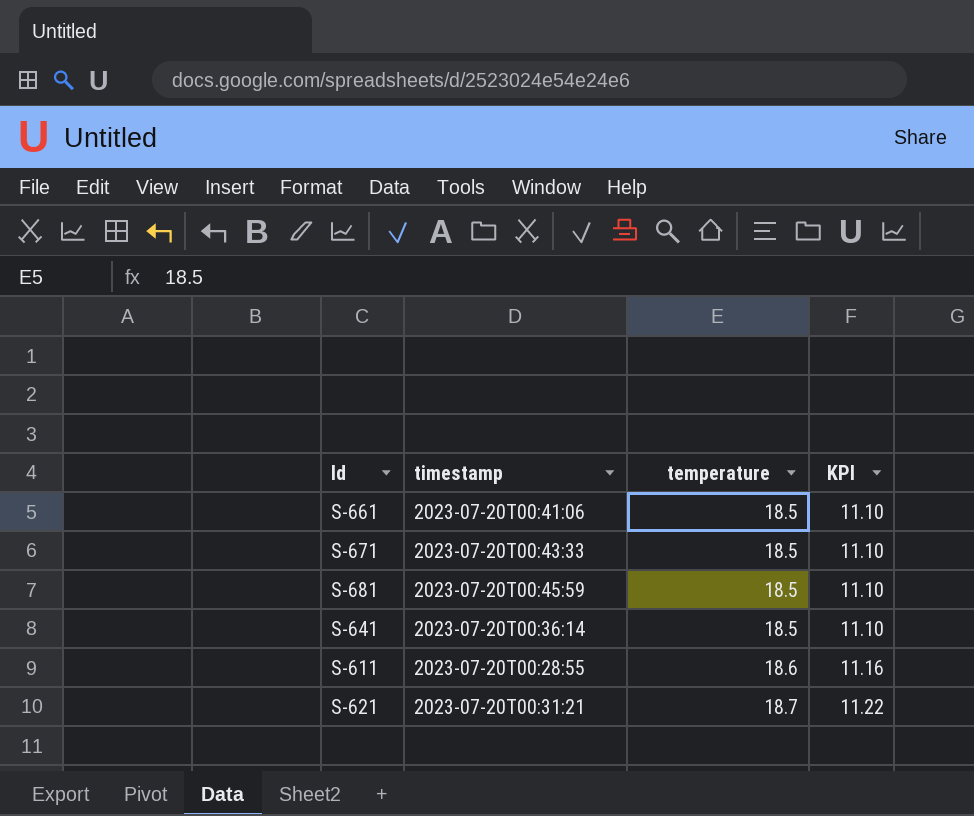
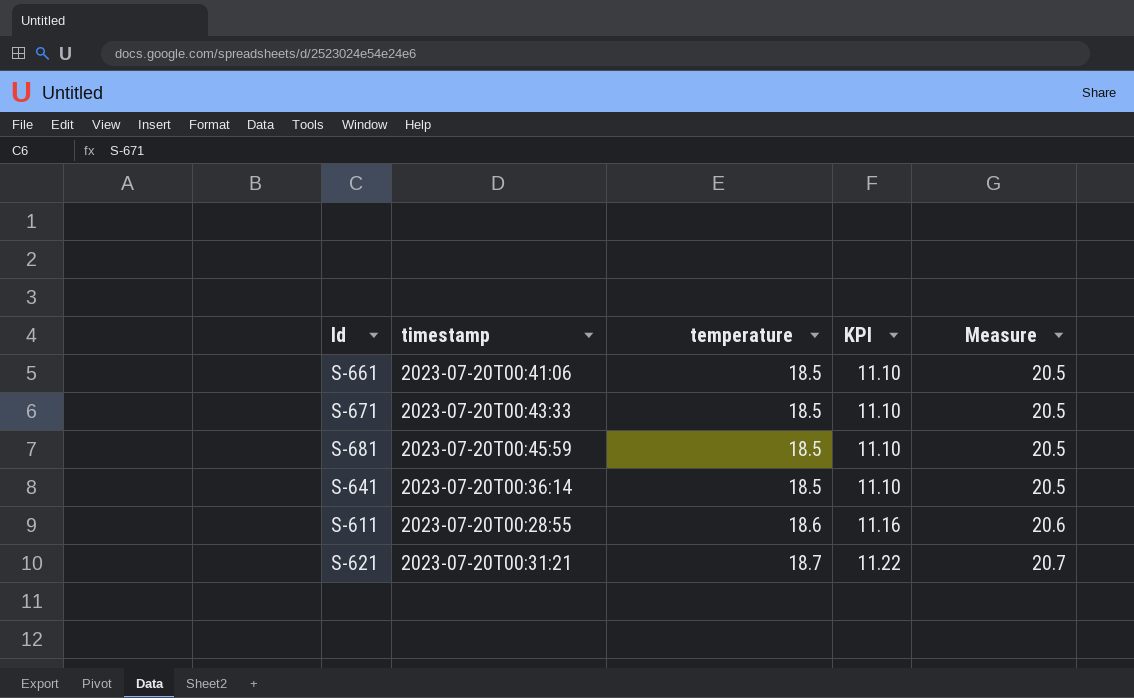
column Measure | formula: none -> [temperature] + 2

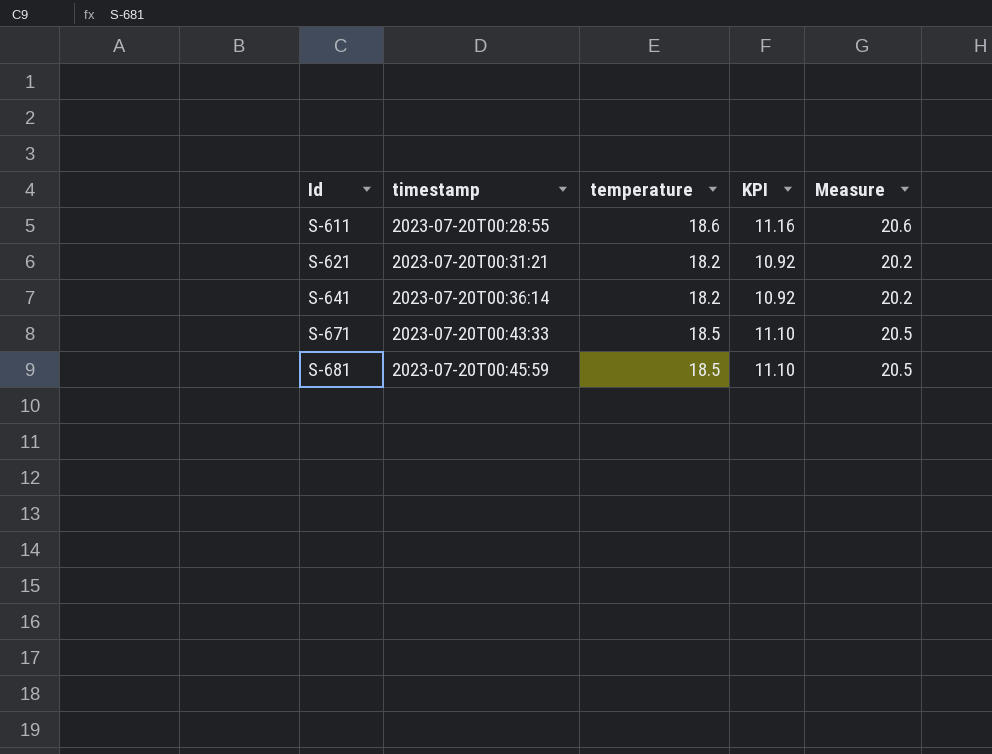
row order: temperature ascending -> Id ascending
row S-661: 2023-07-20T00:41:06 | 18.5 | 11.10 | 20.5 -> none
S-621 | temperature: 18.7 -> 18.2
S-621 | KPI: 11.22 -> 10.92
S-621 | Measure: 20.7 -> 20.2
S-641 | temperature: 18.5 -> 18.2
S-641 | KPI: 11.10 -> 10.92
S-641 | Measure: 20.5 -> 20.2

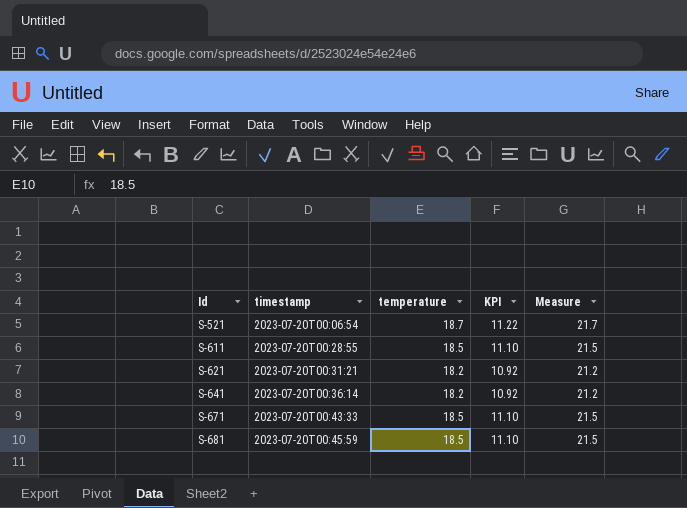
column Measure | formula: [temperature] + 2 -> [temperature] + 3
row S-521: none -> 2023-07-20T00:06:54 | 18.7 | 11.22 | 21.7
S-611 | temperature: 18.6 -> 18.5
S-611 | KPI: 11.16 -> 11.10

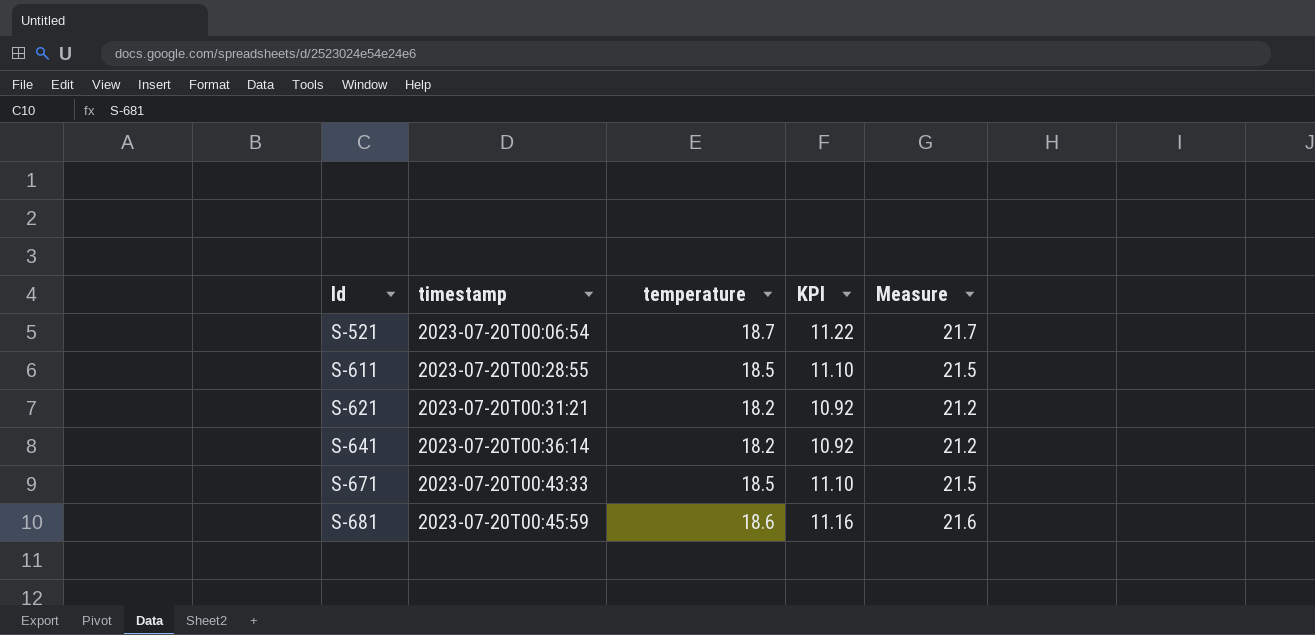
S-681 | temperature: 18.5 -> 18.6
S-681 | KPI: 11.10 -> 11.16
S-681 | Measure: 21.5 -> 21.6

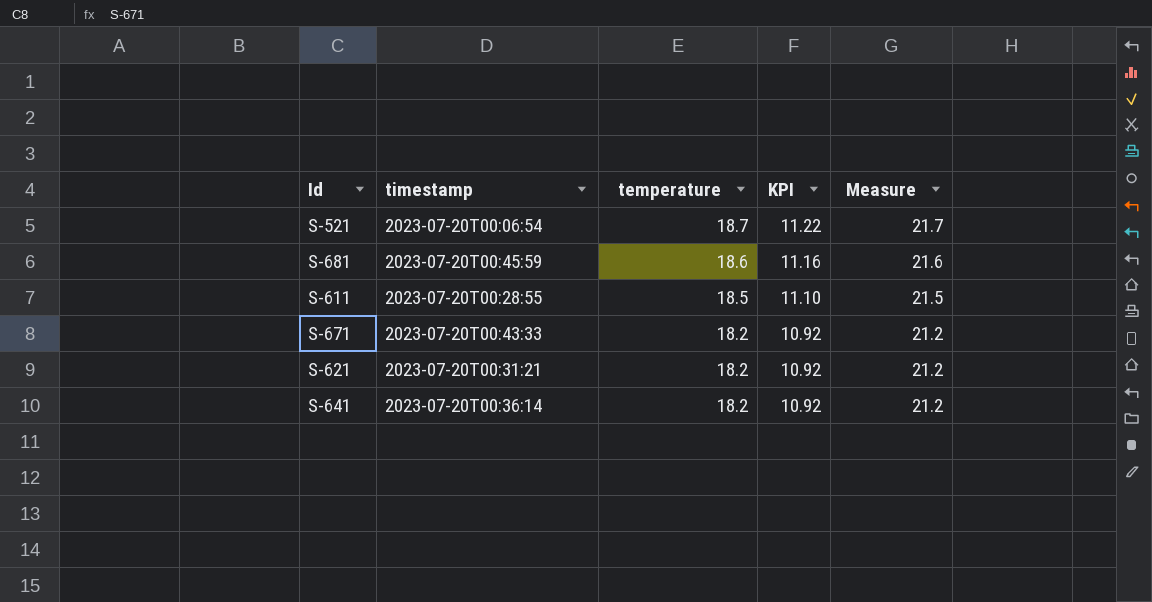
row order: Id ascending -> temperature descending
S-671 | temperature: 18.5 -> 18.2
S-671 | KPI: 11.10 -> 10.92
S-671 | Measure: 21.5 -> 21.2

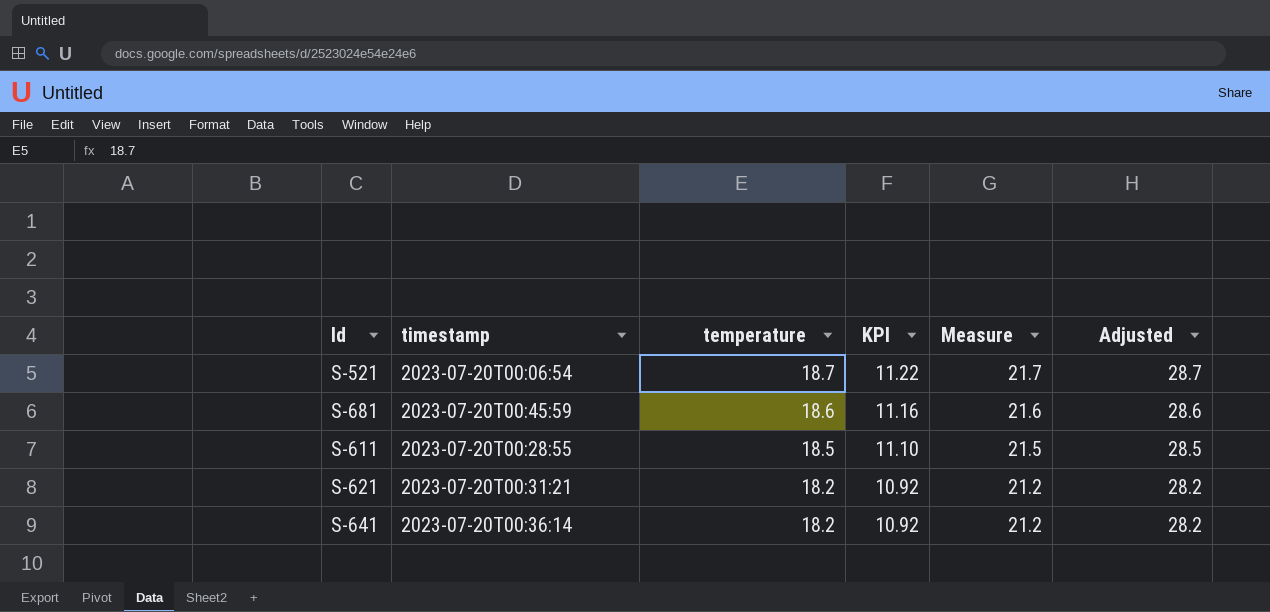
column Adjusted | formula: none -> [temperature] + 10
row S-671: 2023-07-20T00:43:33 | 18.2 | 10.92 | 21.2 -> none

